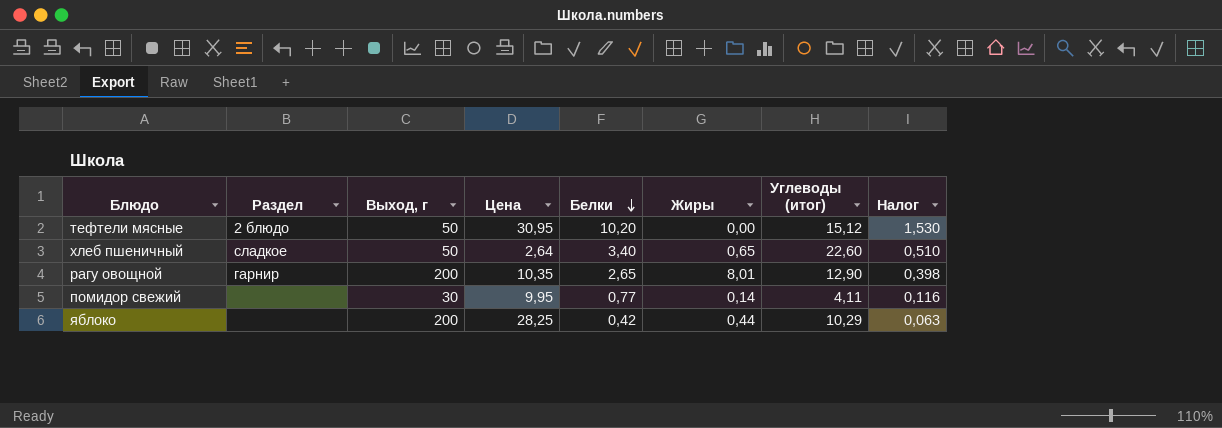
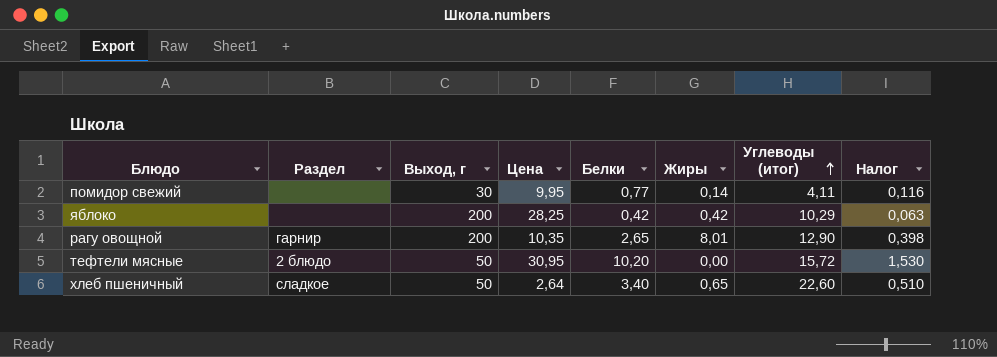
row order: Белки descending -> Углеводы (итог) ascending
яблоко | Жиры: 0,44 -> 0,42
тефтели мясные | Углеводы (итог): 15,12 -> 15,72

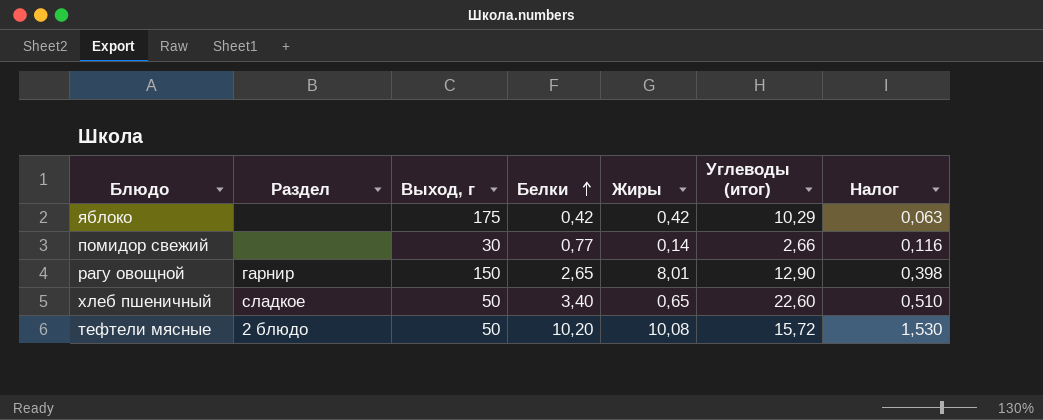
row order: Углеводы (итог) ascending -> Белки ascending
column Цена | position: 4 -> none
яблоко | Выход, г: 200 -> 175
помидор свежий | Углеводы (итог): 4,11 -> 2,66
рагу овощной | Выход, г: 200 -> 150
тефтели мясные | Жиры: 0,00 -> 10,08

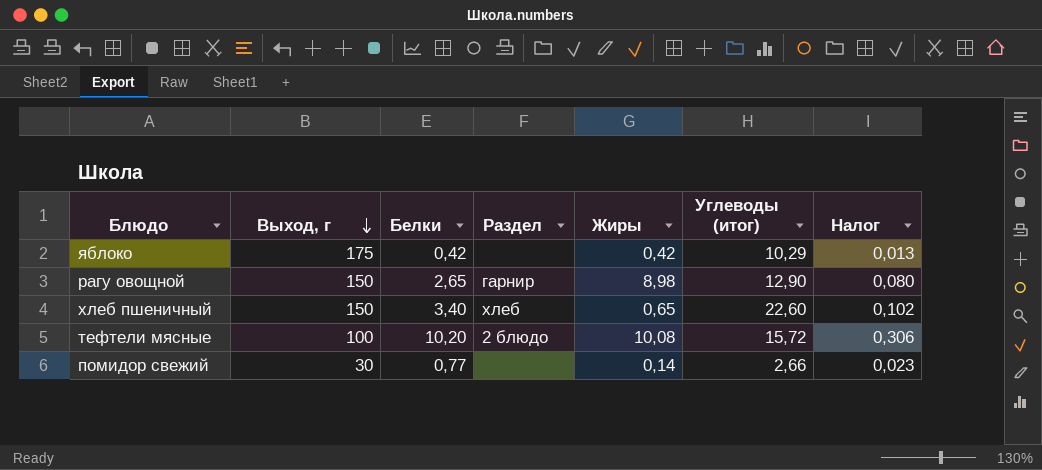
row order: Белки ascending -> Выход, г descending
column Раздел | position: 2 -> 4
column Налог | formula: [Белки] * 0,15 -> [Белки] * 0,03
рагу овощной | Жиры: 8,01 -> 8,98
хлеб пшеничный | Выход, г: 50 -> 150
хлеб пшеничный | Раздел: сладкое -> хлеб
тефтели мясные | Выход, г: 50 -> 100

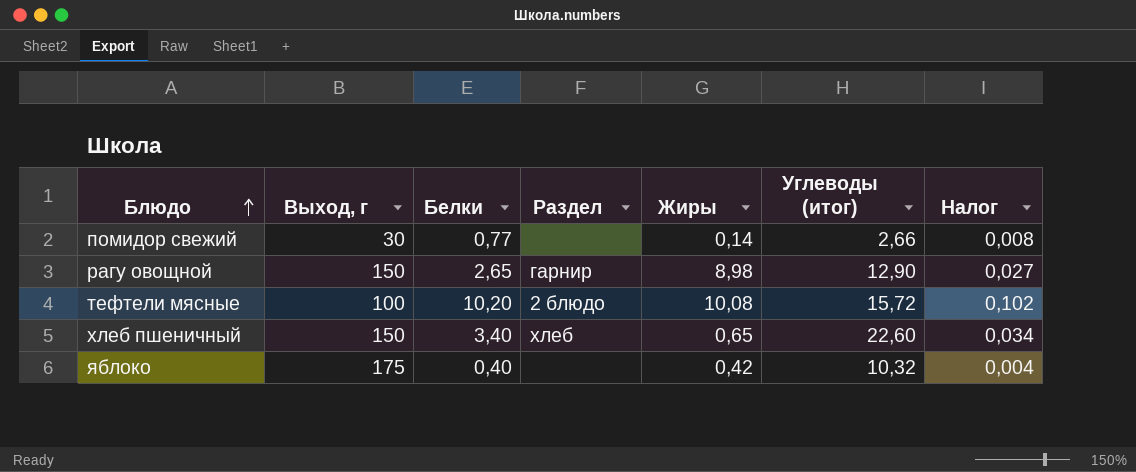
row order: Выход, г descending -> Блюдо ascending
column Налог | formula: [Белки] * 0,03 -> [Белки] * 0,01
яблоко | Белки: 0,42 -> 0,40
яблоко | Углеводы (итог): 10,29 -> 10,32

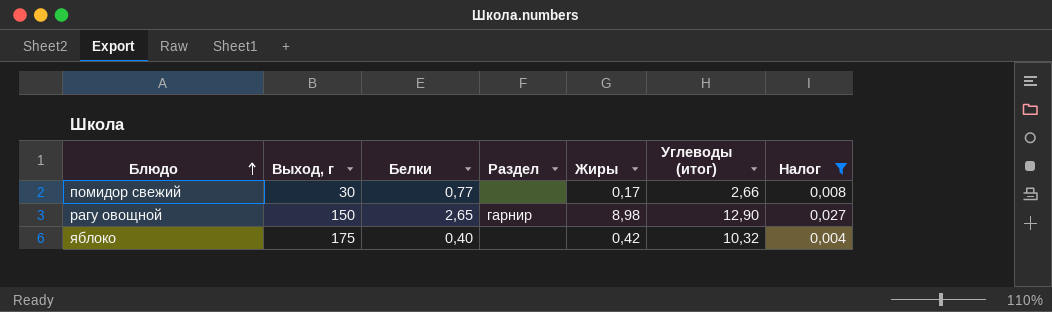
filter: none -> Налог <= 0,027
помидор свежий | Жиры: 0,14 -> 0,17

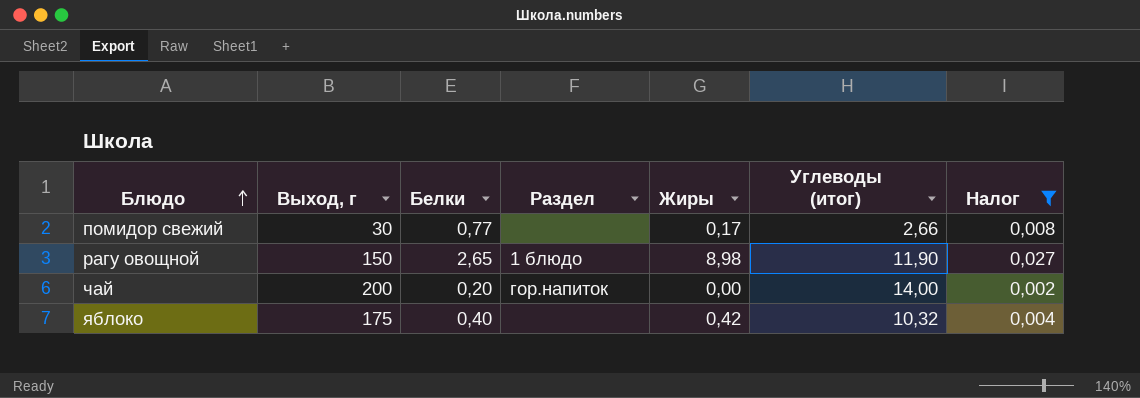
рагу овощной | Раздел: гарнир -> 1 блюдо
рагу овощной | Углеводы (итог): 12,90 -> 11,90
row чай: none -> 200 | 0,20 | гор.напиток | 0,00 | 14,00 | 0,002

